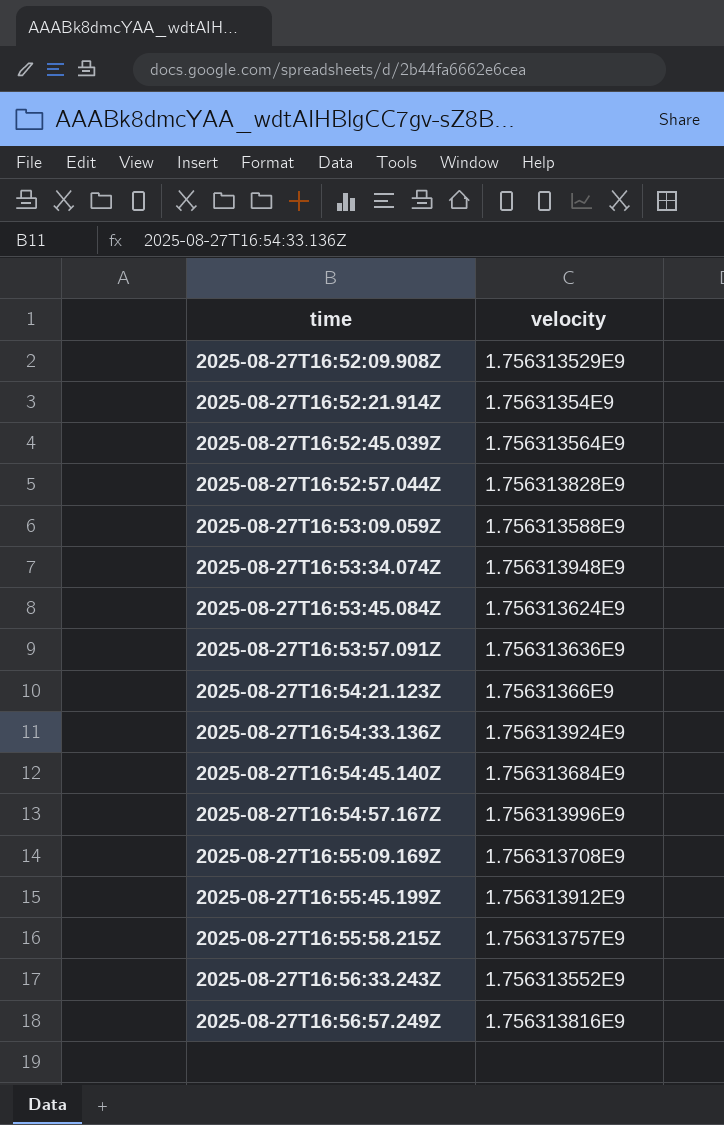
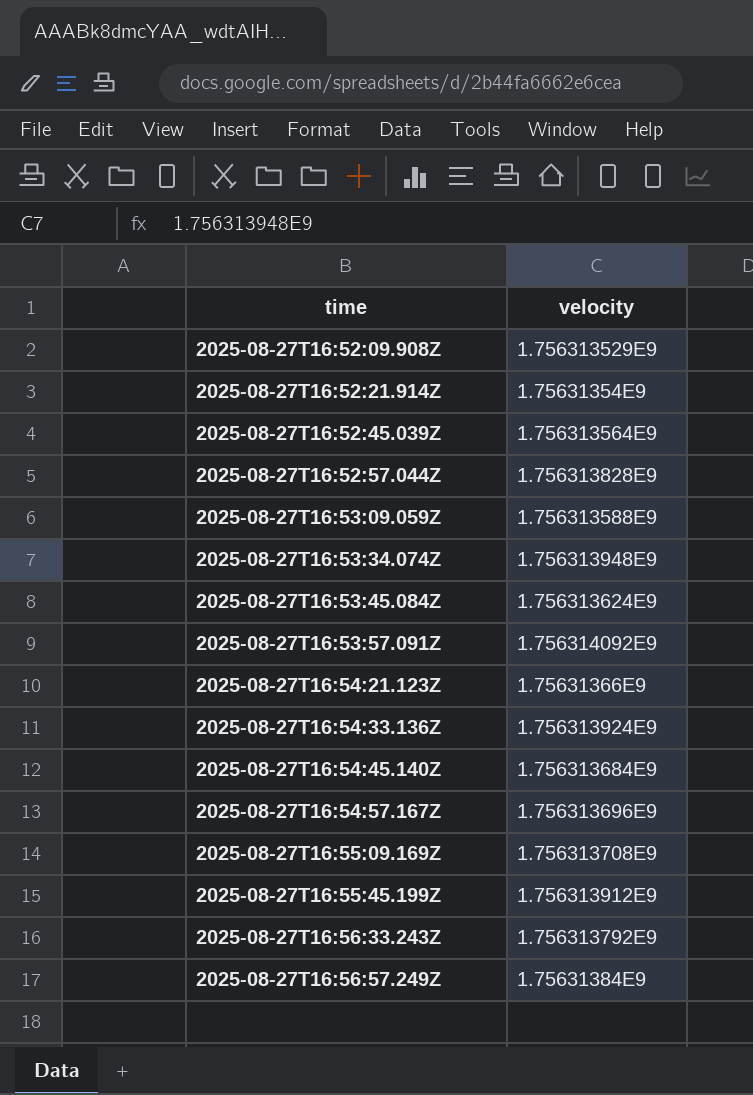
row 2025-08-27T16:55:58.215Z: 1.756313757E9 -> none
2025-08-27T16:53:57.091Z | velocity: 1.756313636E9 -> 1.756314092E9
2025-08-27T16:54:57.167Z | velocity: 1.756313996E9 -> 1.756313696E9
2025-08-27T16:56:33.243Z | velocity: 1.756313552E9 -> 1.756313792E9
2025-08-27T16:56:57.249Z | velocity: 1.756313816E9 -> 1.75631384E9

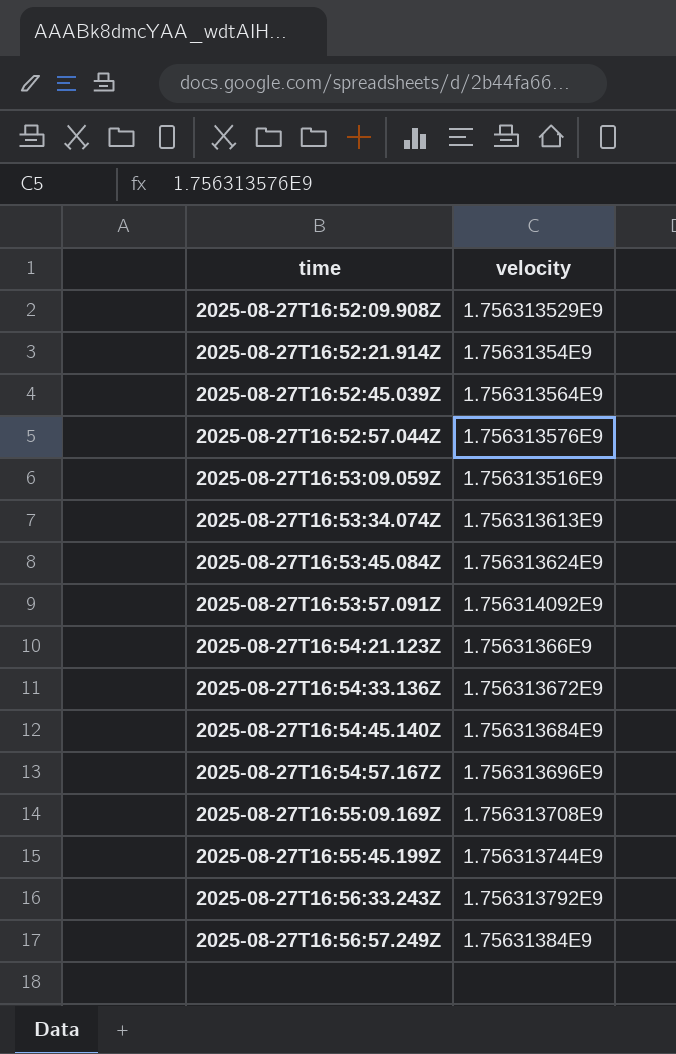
2025-08-27T16:52:57.044Z | velocity: 1.756313828E9 -> 1.756313576E9
2025-08-27T16:53:09.059Z | velocity: 1.756313588E9 -> 1.756313516E9
2025-08-27T16:53:34.074Z | velocity: 1.756313948E9 -> 1.756313613E9
2025-08-27T16:54:33.136Z | velocity: 1.756313924E9 -> 1.756313672E9
2025-08-27T16:55:45.199Z | velocity: 1.756313912E9 -> 1.756313744E9

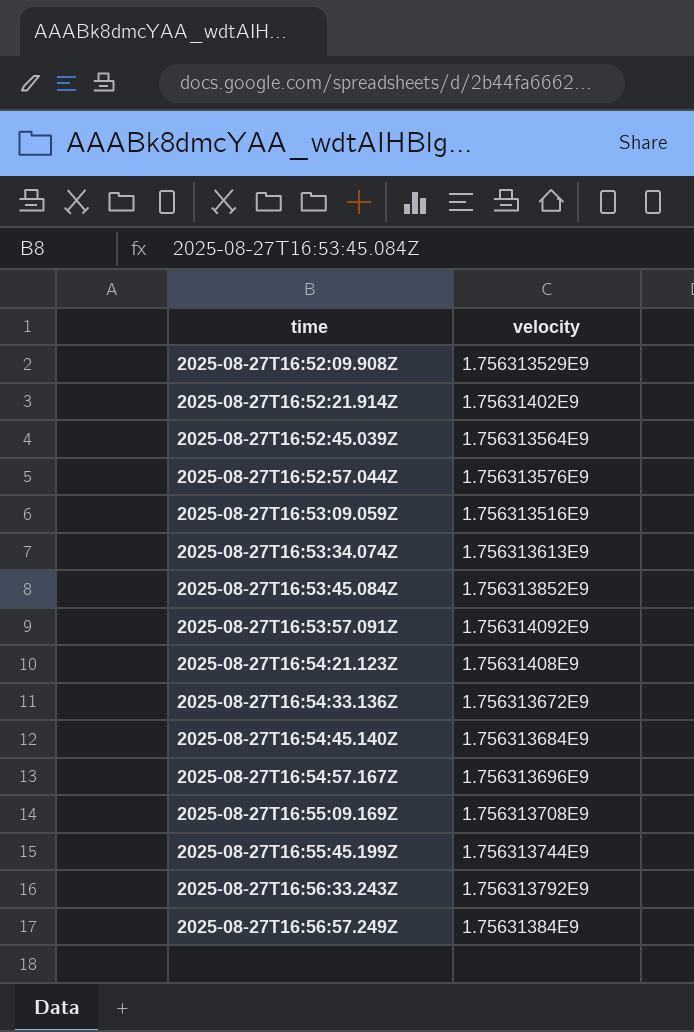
2025-08-27T16:52:21.914Z | velocity: 1.75631354E9 -> 1.75631402E9
2025-08-27T16:53:45.084Z | velocity: 1.756313624E9 -> 1.756313852E9
2025-08-27T16:54:21.123Z | velocity: 1.75631366E9 -> 1.75631408E9

